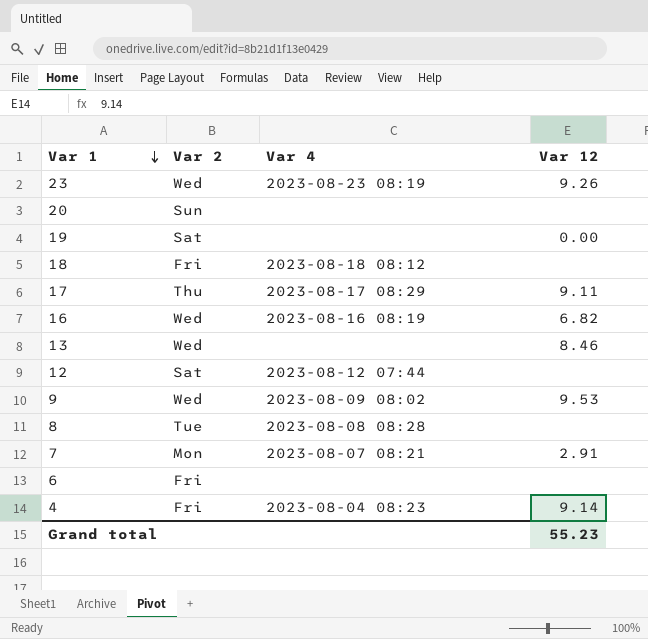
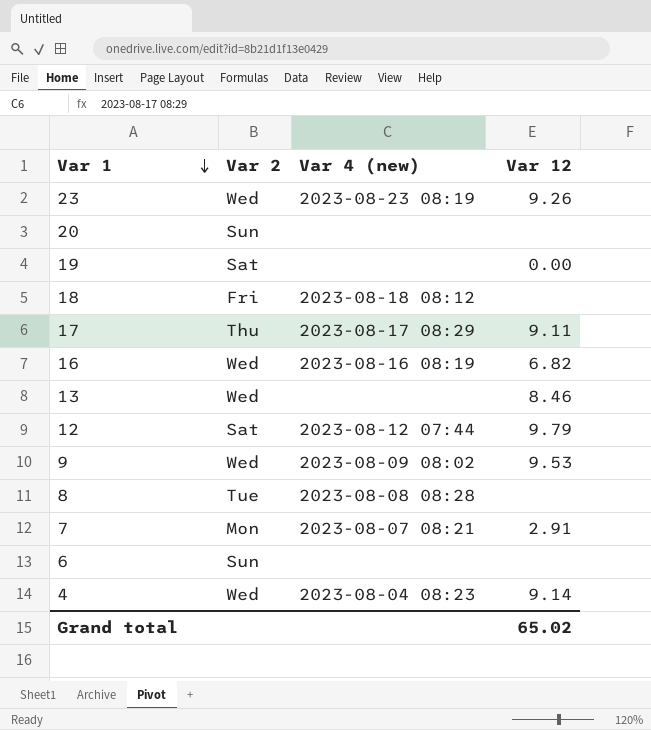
column name: Var 4 -> Var 4 (new)
12 | Var 12: none -> 9.79
6 | Var 2: Fri -> Sun
4 | Var 2: Fri -> Wed
Grand total | Var 12: 55.23 -> 65.02

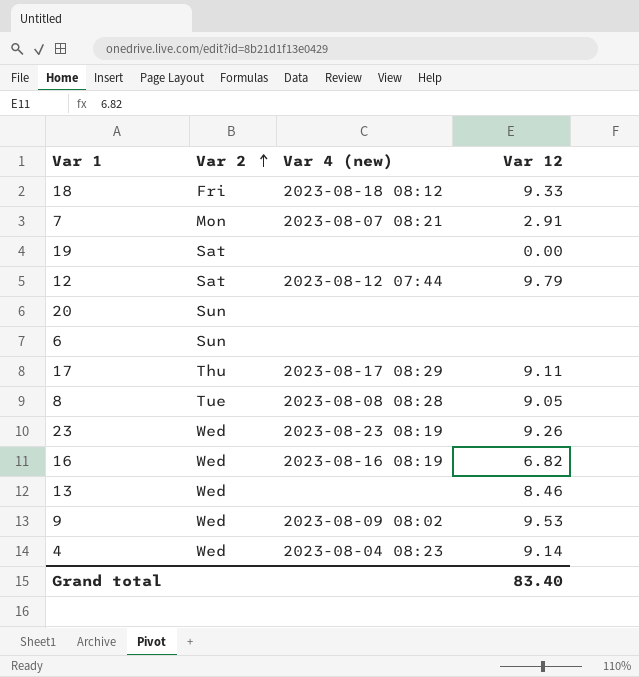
row order: Var 1 descending -> Var 2 ascending
18 | Var 12: none -> 9.33
8 | Var 12: none -> 9.05
Grand total | Var 12: 65.02 -> 83.40

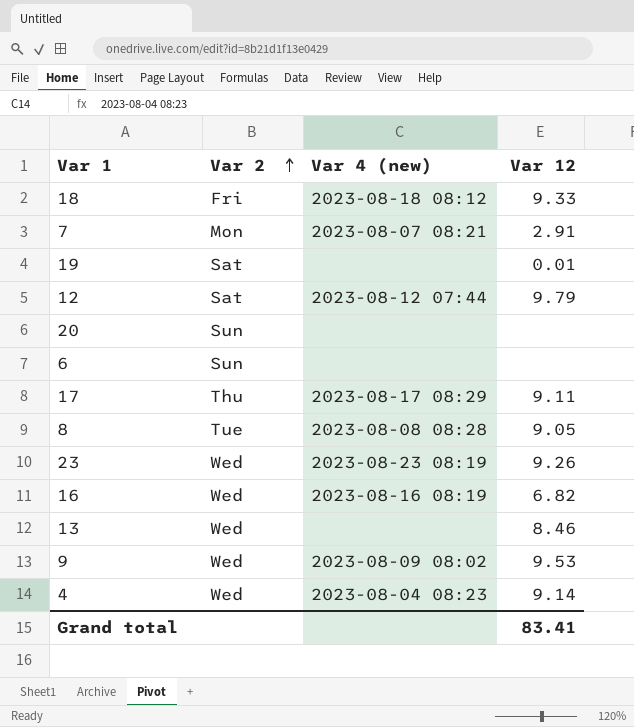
19 | Var 12: 0.00 -> 0.01
Grand total | Var 12: 83.40 -> 83.41

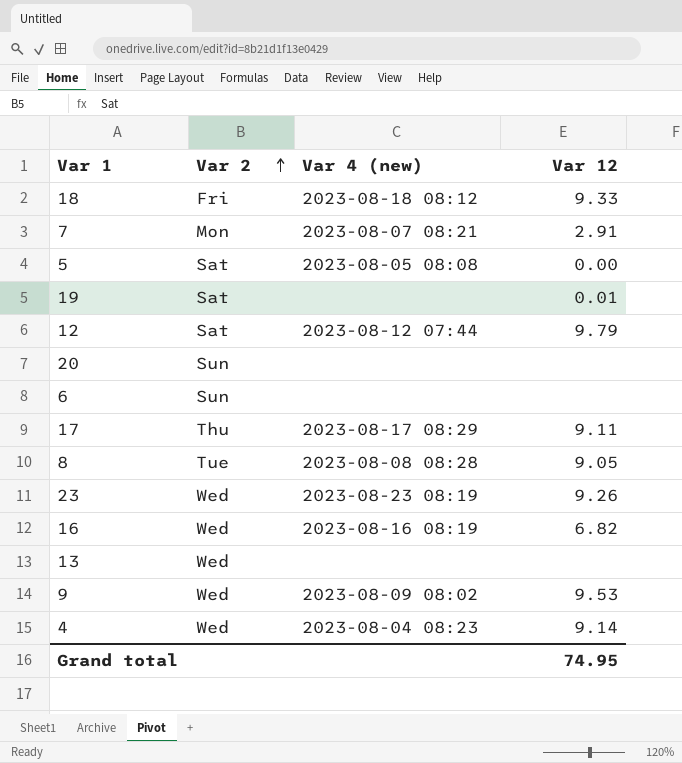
row 5: none -> Sat | 2023-08-05 08:08 | 0.00
13 | Var 12: 8.46 -> none
Grand total | Var 12: 83.41 -> 74.95

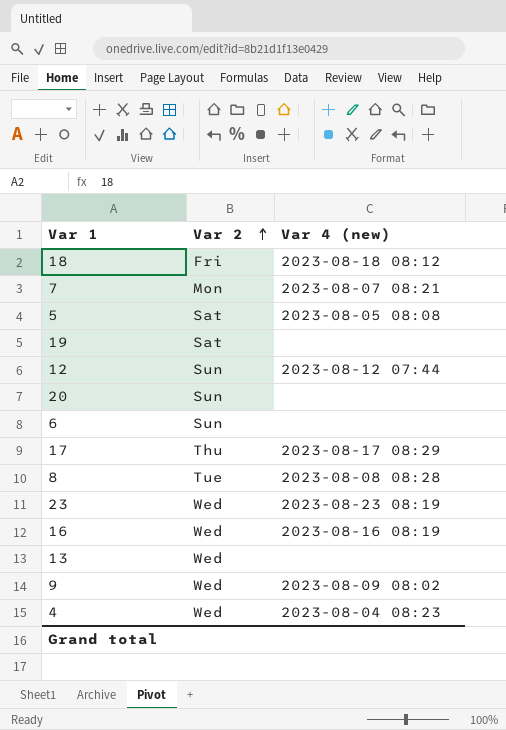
column Var 12 | position: 4 -> none
12 | Var 2: Sat -> Sun

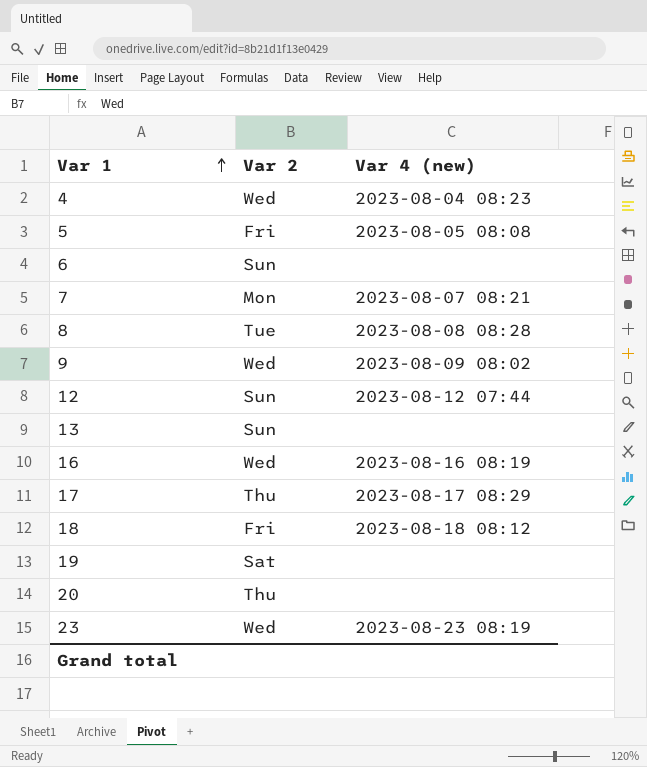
row order: Var 2 ascending -> Var 1 ascending
5 | Var 2: Sat -> Fri
13 | Var 2: Wed -> Sun
20 | Var 2: Sun -> Thu

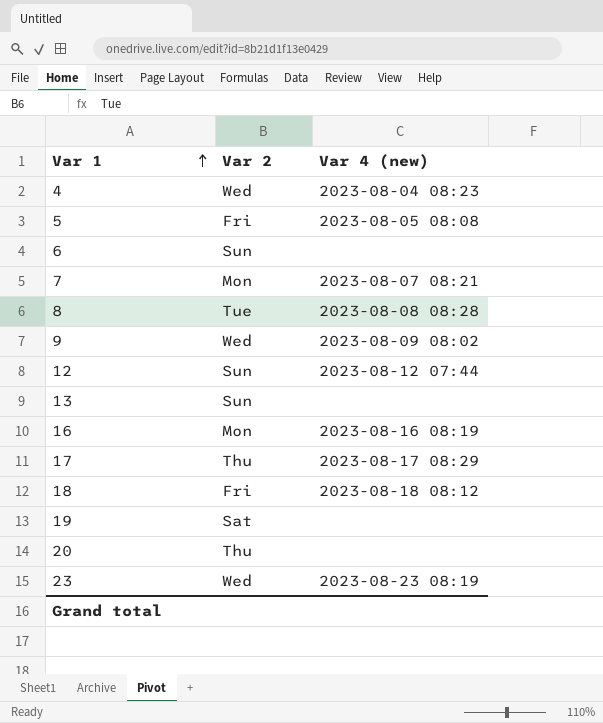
16 | Var 2: Wed -> Mon

